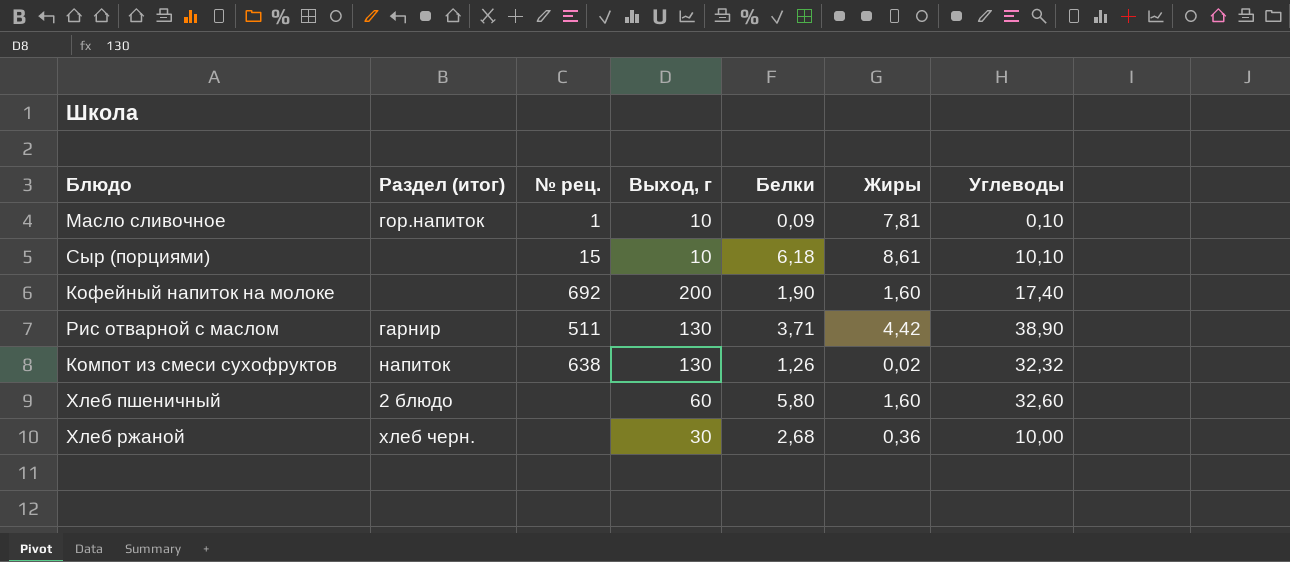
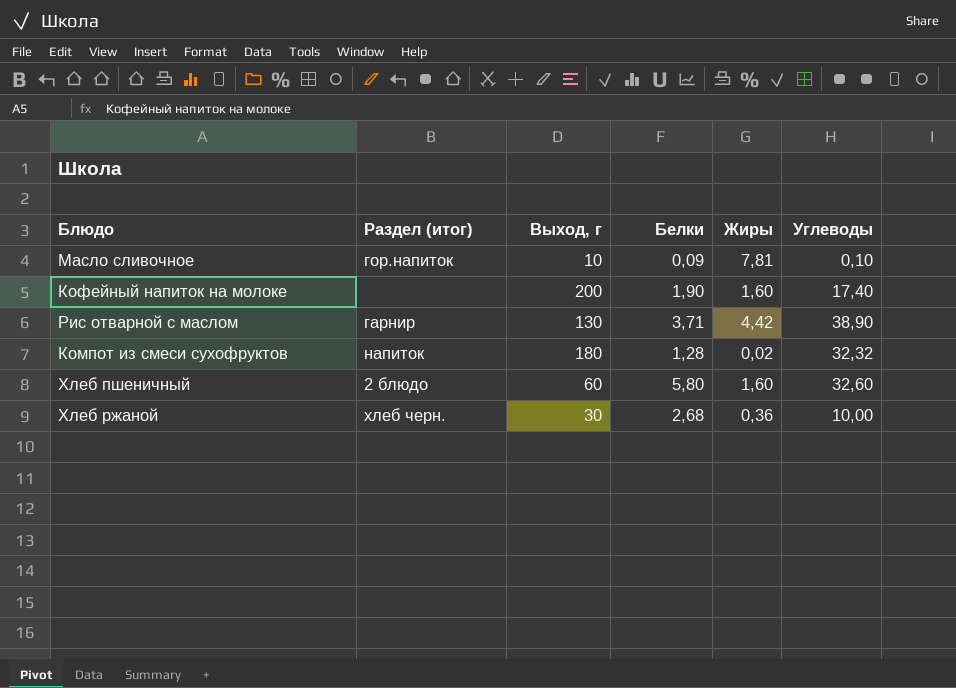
column № рец. | position: 3 -> none
row Сыр (порциями): none | 15 | 10 | 6,18 | 8,61 | 10,10 -> none
Компот из смеси сухофруктов | Выход, г: 130 -> 180
Компот из смеси сухофруктов | Белки: 1,26 -> 1,28

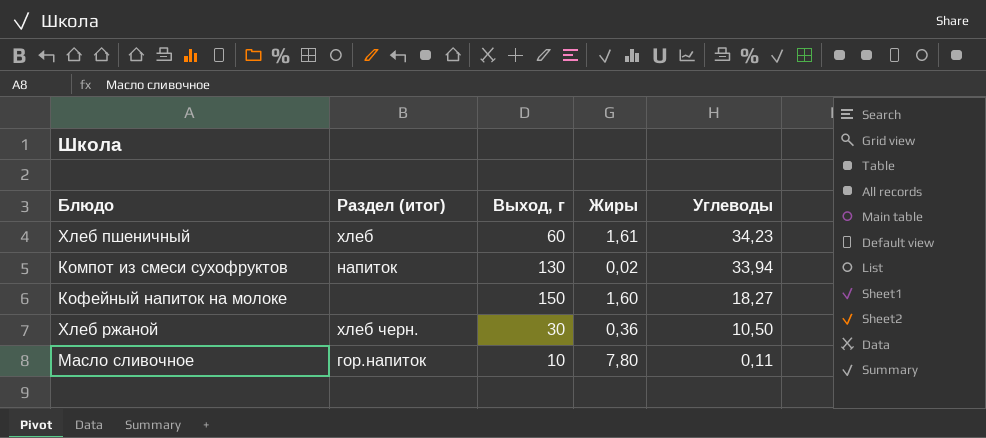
row order: none -> Углеводы descending
column Белки | position: 4 -> none
row Рис отварной с маслом: гарнир | 130 | 3,71 | 4,42 | 38,90 -> none
Хлеб пшеничный | Раздел (итог): 2 блюдо -> хлеб
Хлеб пшеничный | Жиры: 1,60 -> 1,61
Хлеб пшеничный | Углеводы: 32,60 -> 34,23
Компот из смеси сухофруктов | Выход, г: 180 -> 130
Компот из смеси сухофруктов | Углеводы: 32,32 -> 33,94
Кофейный напиток на молоке | Выход, г: 200 -> 150
Кофейный напиток на молоке | Углеводы: 17,40 -> 18,27
Хлеб ржаной | Углеводы: 10,00 -> 10,50
Масло сливочное | Жиры: 7,81 -> 7,80
Масло сливочное | Углеводы: 0,10 -> 0,11

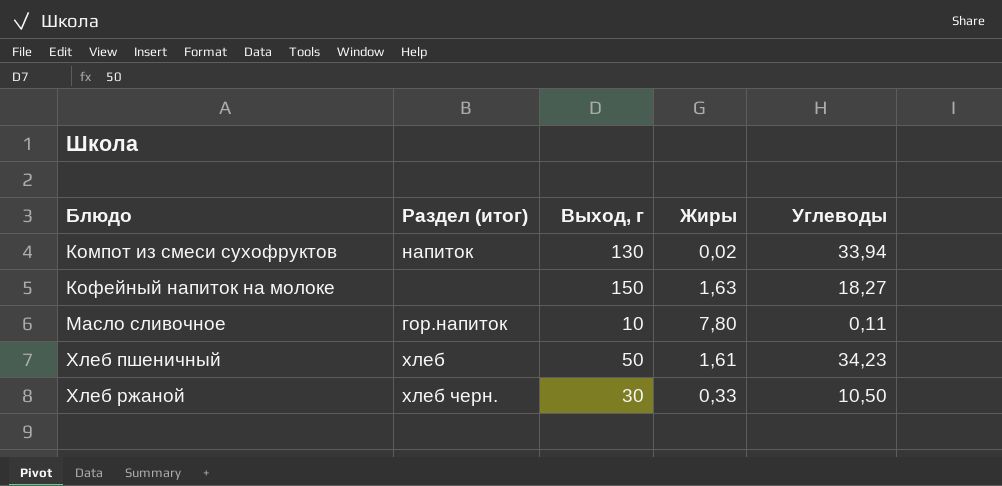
row order: Углеводы descending -> Блюдо ascending
Кофейный напиток на молоке | Жиры: 1,60 -> 1,63
Хлеб пшеничный | Выход, г: 60 -> 50
Хлеб ржаной | Жиры: 0,36 -> 0,33

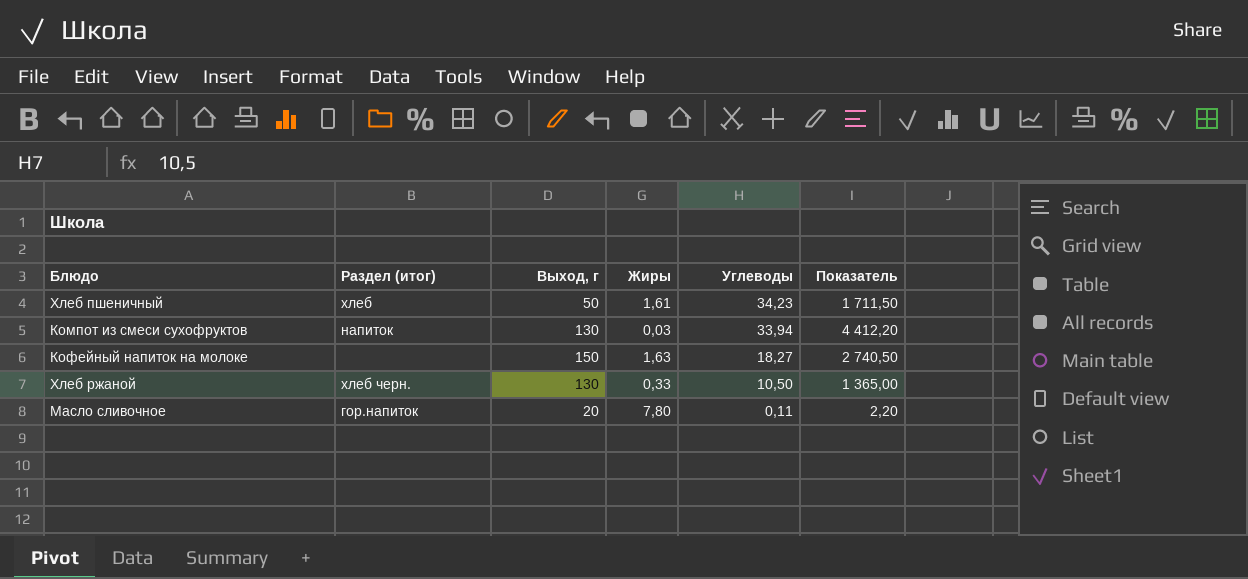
row order: Блюдо ascending -> Углеводы descending
column Показатель | formula: none -> [Выход, г] * [Углеводы]
Компот из смеси сухофруктов | Жиры: 0,02 -> 0,03
Хлеб ржаной | Выход, г: 30 -> 130
Масло сливочное | Выход, г: 10 -> 20

